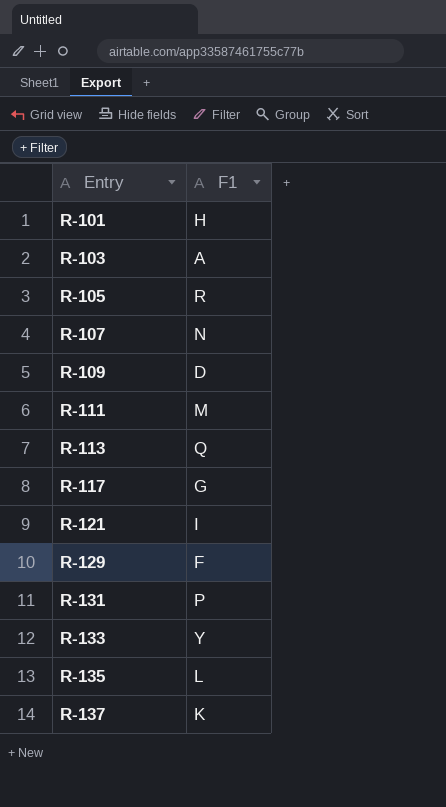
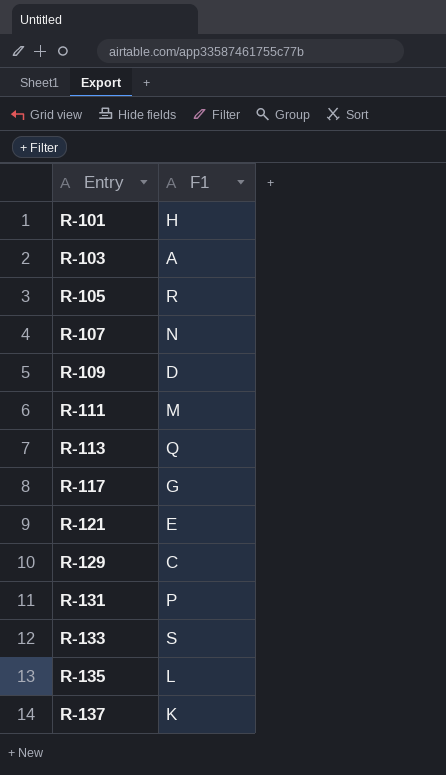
R-121 | F1: I -> E
R-129 | F1: F -> C
R-133 | F1: Y -> S

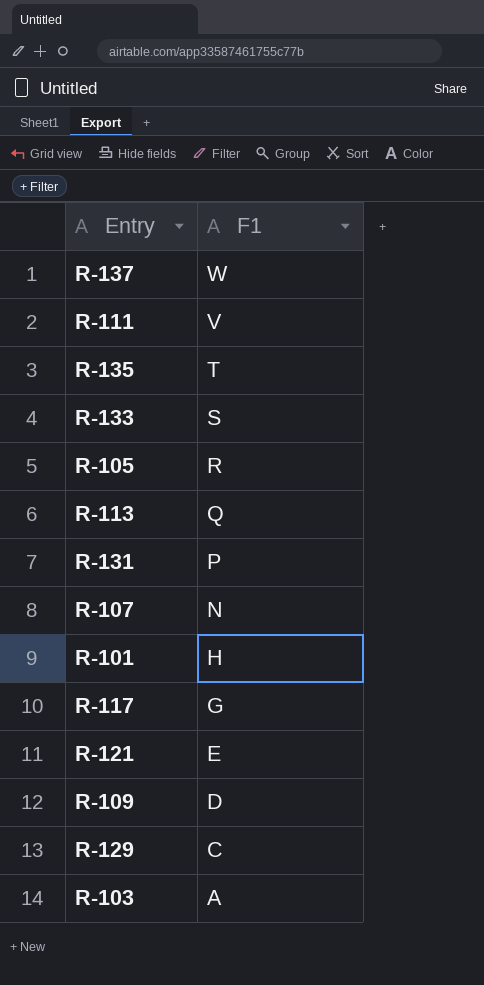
row order: Entry ascending -> F1 descending
R-137 | F1: K -> W
R-111 | F1: M -> V
R-135 | F1: L -> T

